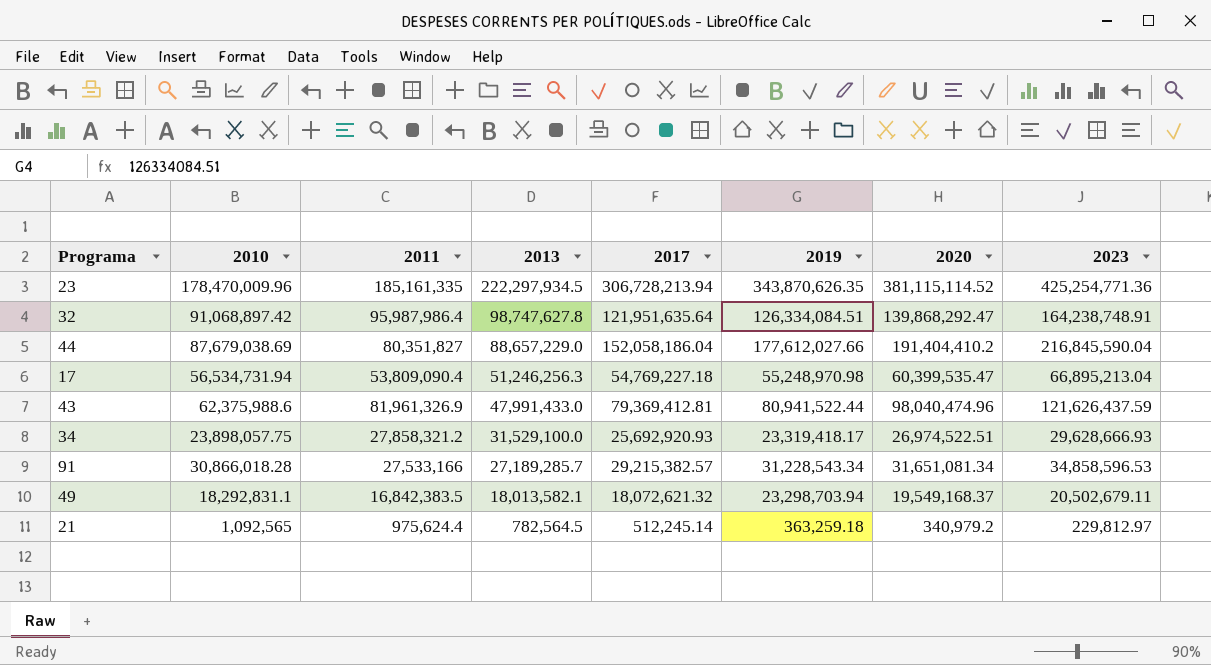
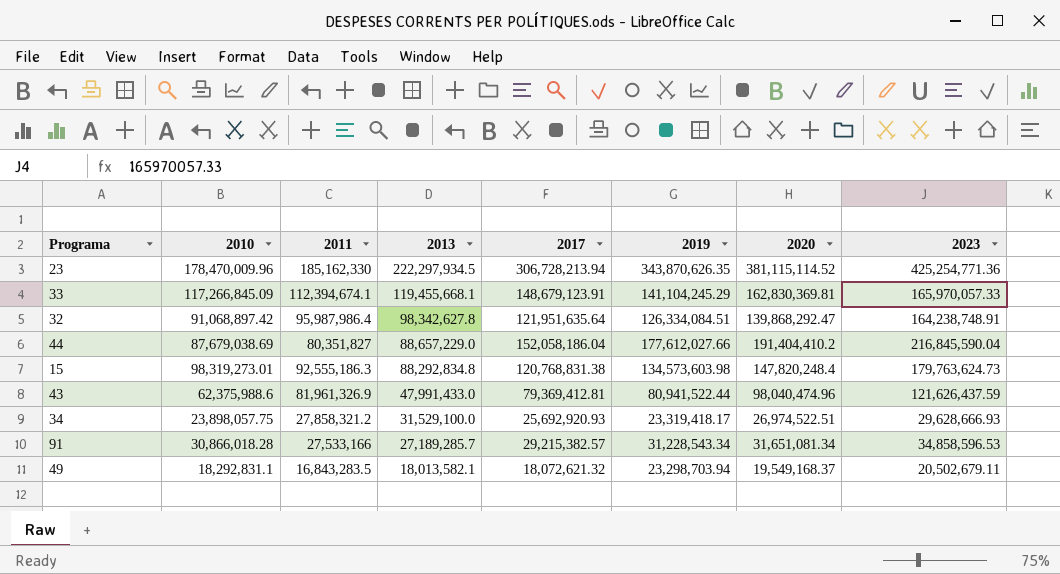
row 17: 56,534,731.94 | 53,809,090.4 | 51,246,256.3 | 54,769,227.18 | 55,248,970.98 | 60,399,535.47 | 66,895,213.04 -> none
row 21: 1,092,565 | 975,624.4 | 782,564.5 | 512,245.14 | 363,259.18 | 340,979.2 | 229,812.97 -> none
23 | 2011: 185,161,335 -> 185,162,330
row 33: none -> 117,266,845.09 | 112,394,674.1 | 119,455,668.1 | 148,679,123.91 | 141,104,245.29 | 162,830,369.81 | 165,970,057.33
32 | 2013: 98,747,627.8 -> 98,342,627.8
row 15: none -> 98,319,273.01 | 92,555,186.3 | 88,292,834.8 | 120,768,831.38 | 134,573,603.98 | 147,820,248.4 | 179,763,624.73
49 | 2011: 16,842,383.5 -> 16,843,283.5

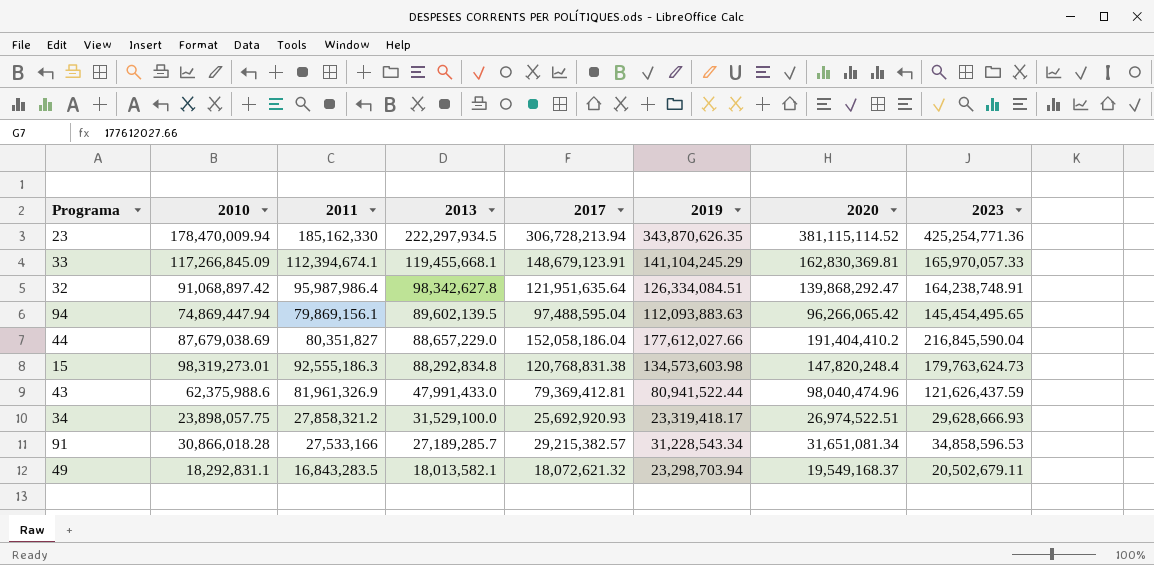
23 | 2010: 178,470,009.96 -> 178,470,009.94
row 94: none -> 74,869,447.94 | 79,869,156.1 | 89,602,139.5 | 97,488,595.04 | 112,093,883.63 | 96,266,065.42 | 145,454,495.65

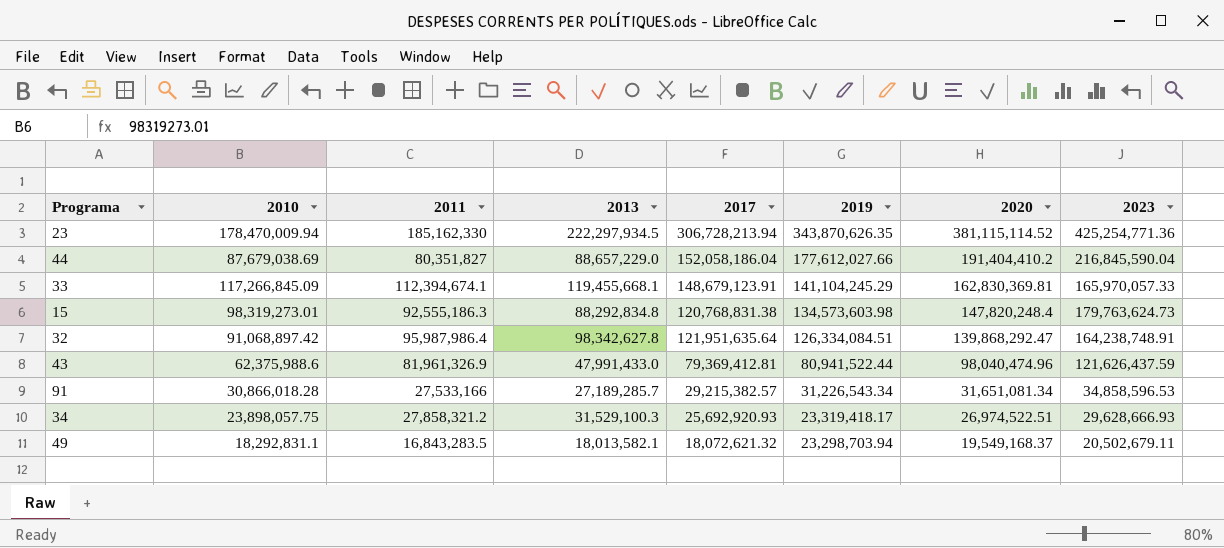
row order: 2013 descending -> 2019 descending
row 94: 74,869,447.94 | 79,869,156.1 | 89,602,139.5 | 97,488,595.04 | 112,093,883.63 | 96,266,065.42 | 145,454,495.65 -> none
91 | 2019: 31,228,543.34 -> 31,226,543.34
34 | 2013: 31,529,100.0 -> 31,529,100.3

